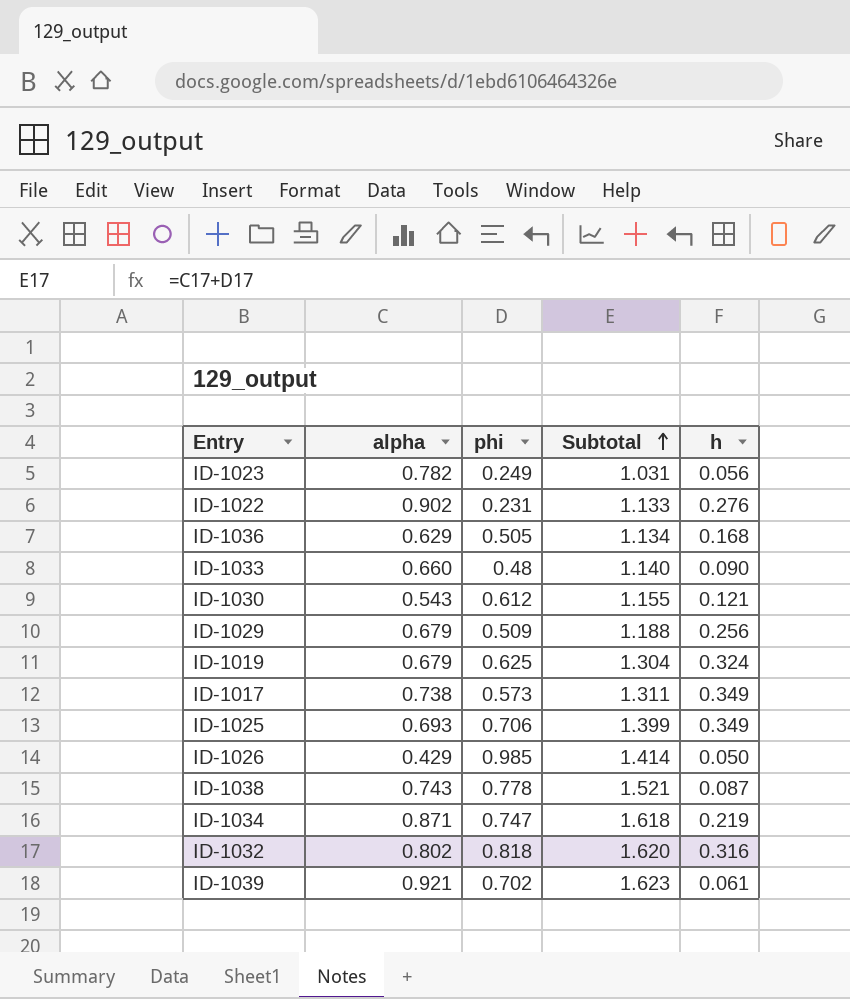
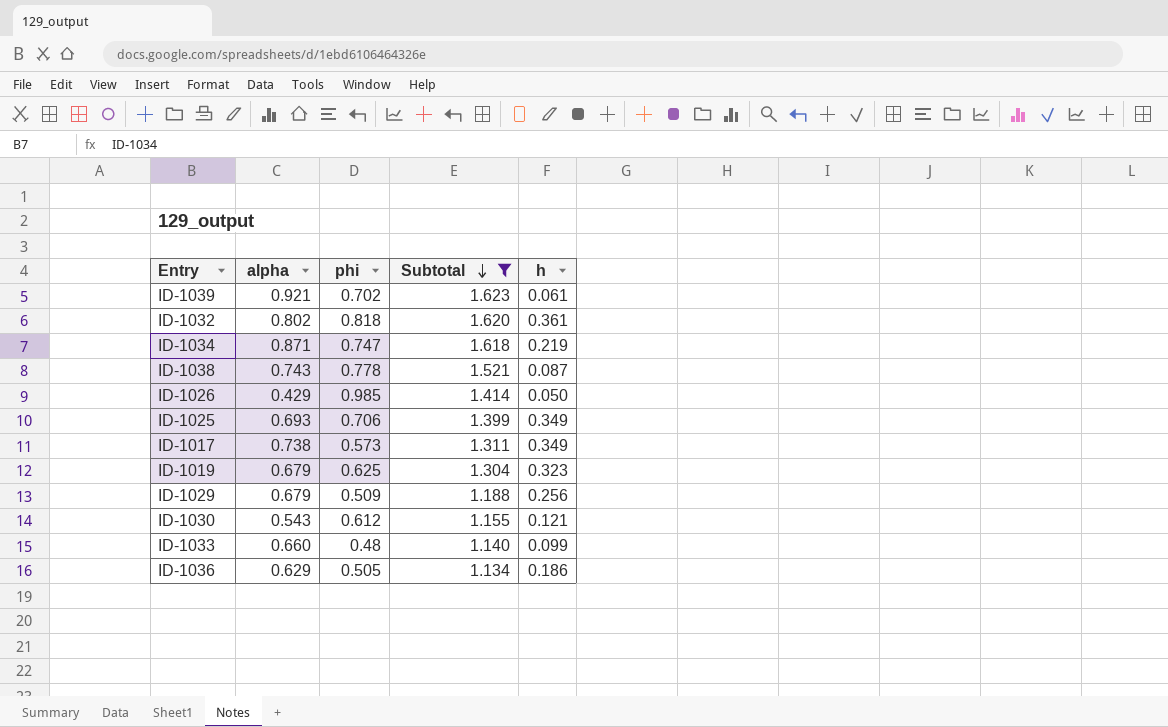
filter: none -> Subtotal >= 1.134
row order: Subtotal ascending -> Subtotal descending
ID-1032 | h: 0.316 -> 0.361
ID-1019 | h: 0.324 -> 0.323
ID-1033 | h: 0.090 -> 0.099
ID-1036 | h: 0.168 -> 0.186

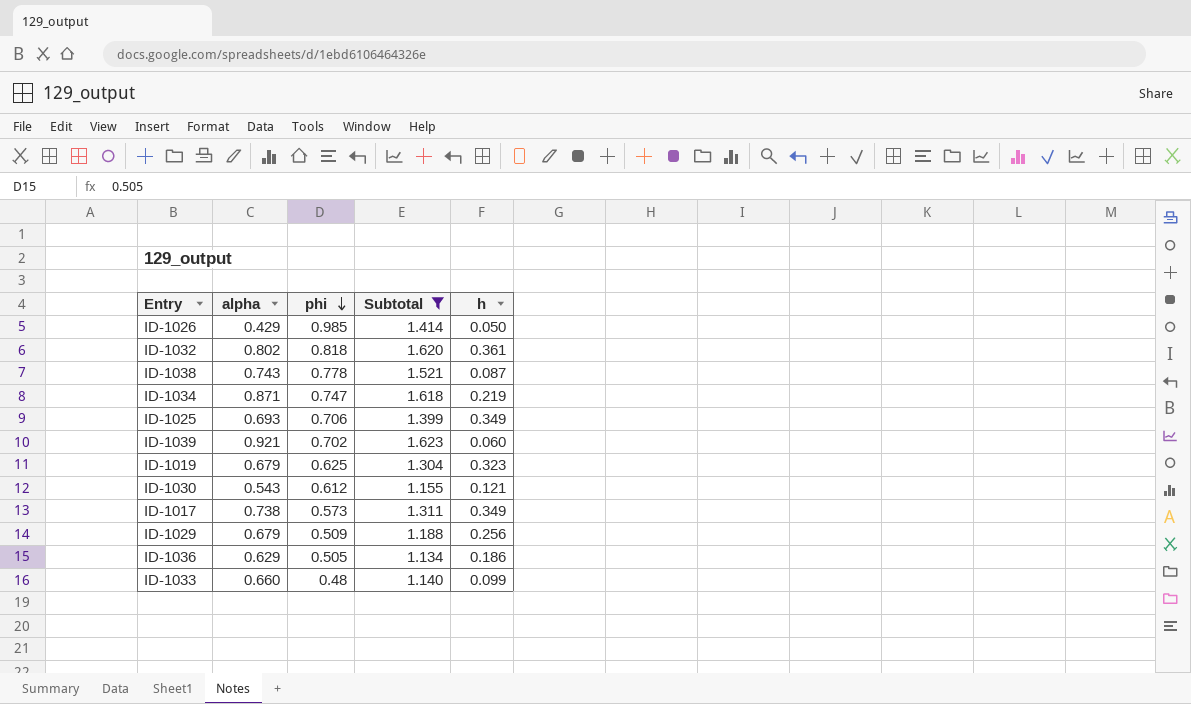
row order: Subtotal descending -> phi descending
ID-1039 | h: 0.061 -> 0.060

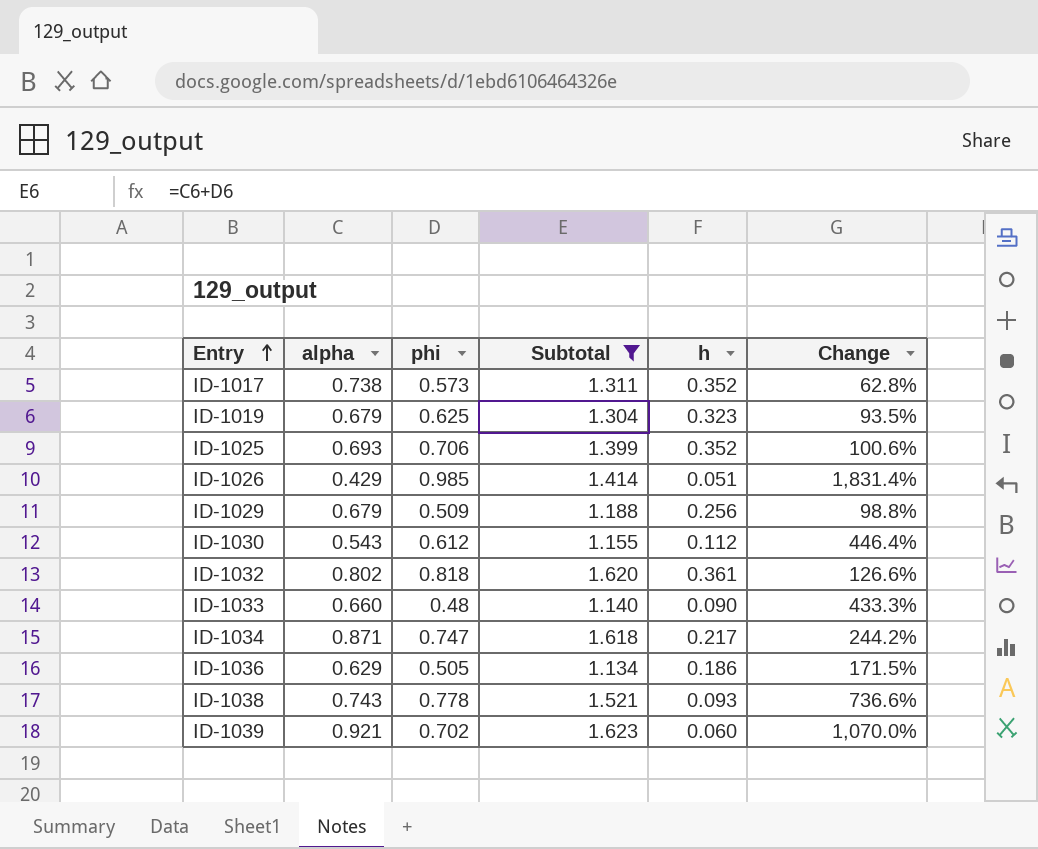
row order: phi descending -> Entry ascending
column Change | formula: none -> ([phi] - [h]) / [h]
ID-1017 | h: 0.349 -> 0.352
ID-1025 | h: 0.349 -> 0.352
ID-1026 | h: 0.050 -> 0.051
ID-1030 | h: 0.121 -> 0.112
ID-1033 | h: 0.099 -> 0.090
ID-1034 | h: 0.219 -> 0.217
ID-1038 | h: 0.087 -> 0.093

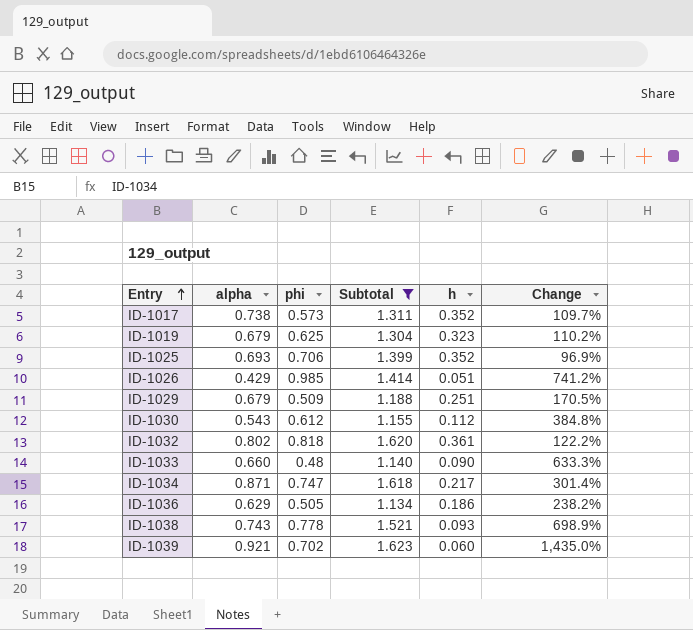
column Change | formula: ([phi] - [h]) / [h] -> ([alpha] - [h]) / [h]
ID-1029 | h: 0.256 -> 0.251

